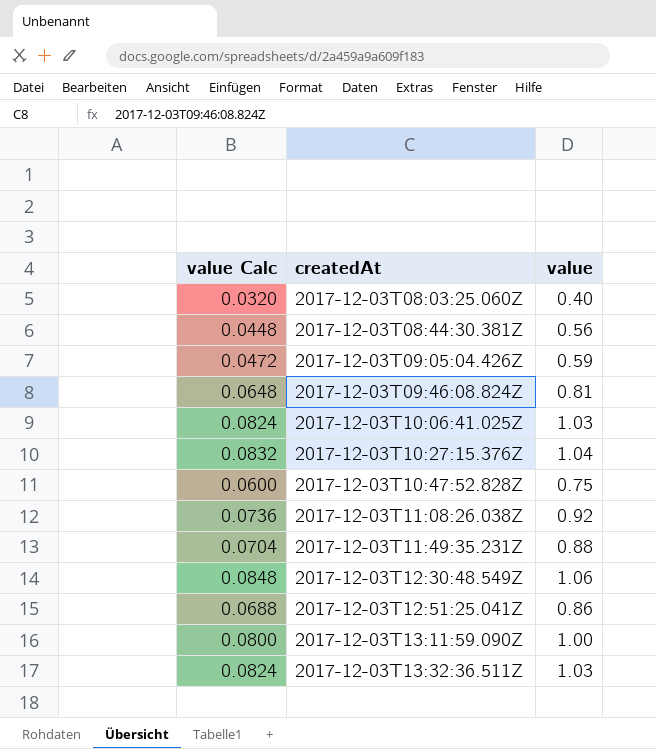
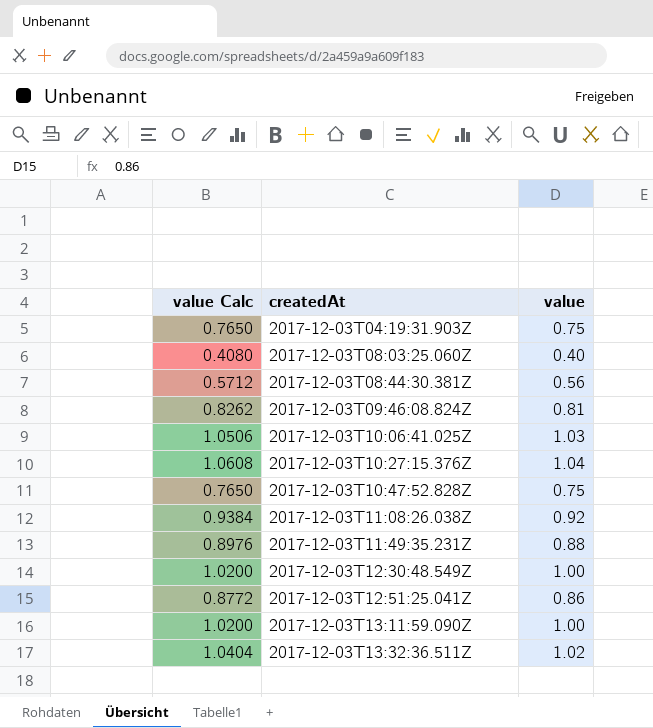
column value Calc | formula: [value] * 0.08 -> [value] * 1.02
row 2017-12-03T09:05:04.426Z: 0.0472 | 0.59 -> none
row 2017-12-03T04:19:31.903Z: none -> 0.7650 | 0.75
2017-12-03T12:30:48.549Z | value: 1.06 -> 1.00
2017-12-03T13:32:36.511Z | value: 1.03 -> 1.02

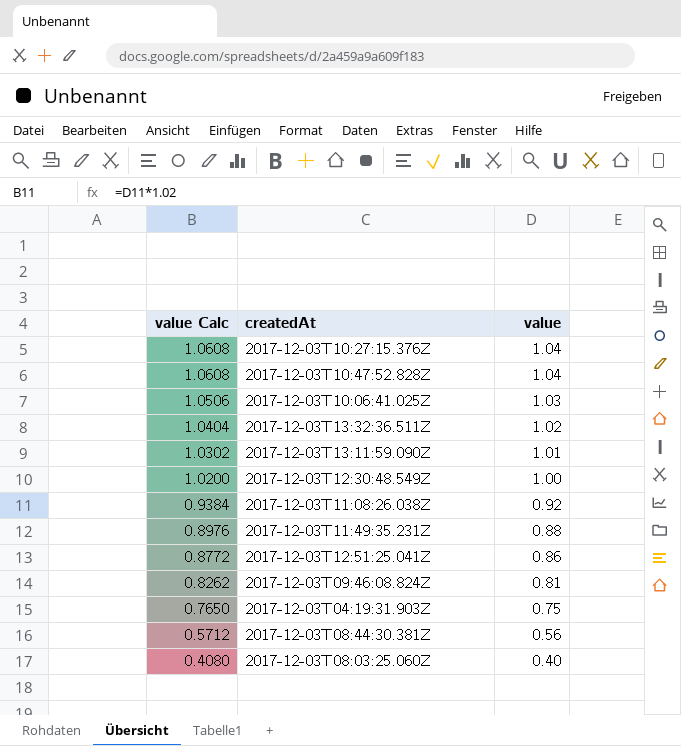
row order: createdAt ascending -> value Calc descending
2017-12-03T10:47:52.828Z | value Calc: 0.7650 -> 1.0608
2017-12-03T10:47:52.828Z | value: 0.75 -> 1.04
2017-12-03T13:11:59.090Z | value Calc: 1.0200 -> 1.0302
2017-12-03T13:11:59.090Z | value: 1.00 -> 1.01

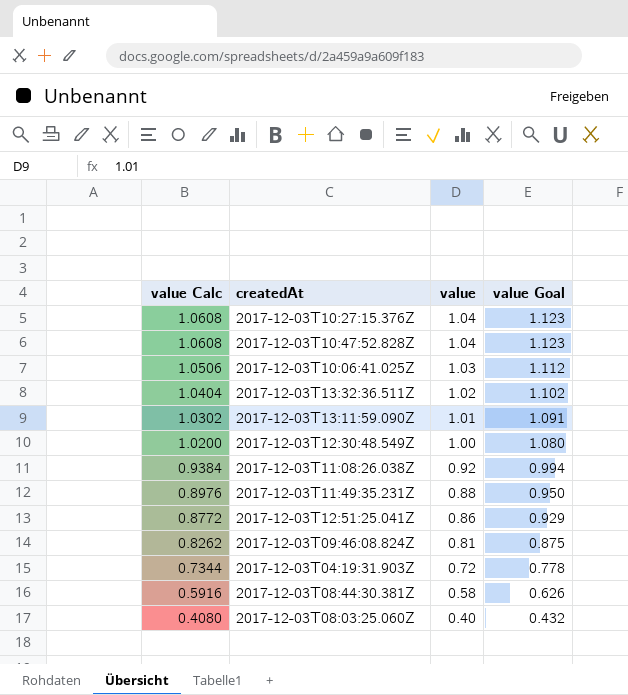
column value Goal | formula: none -> [value] * 1.08
2017-12-03T04:19:31.903Z | value Calc: 0.7650 -> 0.7344
2017-12-03T04:19:31.903Z | value: 0.75 -> 0.72
2017-12-03T08:44:30.381Z | value Calc: 0.5712 -> 0.5916
2017-12-03T08:44:30.381Z | value: 0.56 -> 0.58

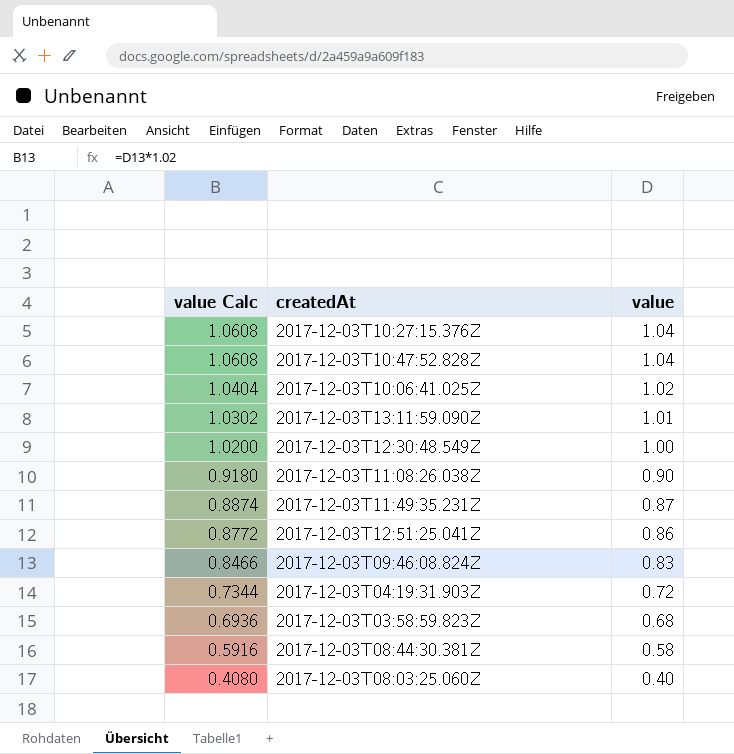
column value Goal | formula: [value] * 1.08 -> none
row 2017-12-03T13:32:36.511Z: 1.0404 | 1.02 | 1.102 -> none
2017-12-03T10:06:41.025Z | value Calc: 1.0506 -> 1.0404
2017-12-03T10:06:41.025Z | value: 1.03 -> 1.02
2017-12-03T11:08:26.038Z | value Calc: 0.9384 -> 0.9180
2017-12-03T11:08:26.038Z | value: 0.92 -> 0.90
2017-12-03T11:49:35.231Z | value Calc: 0.8976 -> 0.8874
2017-12-03T11:49:35.231Z | value: 0.88 -> 0.87
2017-12-03T09:46:08.824Z | value Calc: 0.8262 -> 0.8466
2017-12-03T09:46:08.824Z | value: 0.81 -> 0.83
row 2017-12-03T03:58:59.823Z: none -> 0.6936 | 0.68

